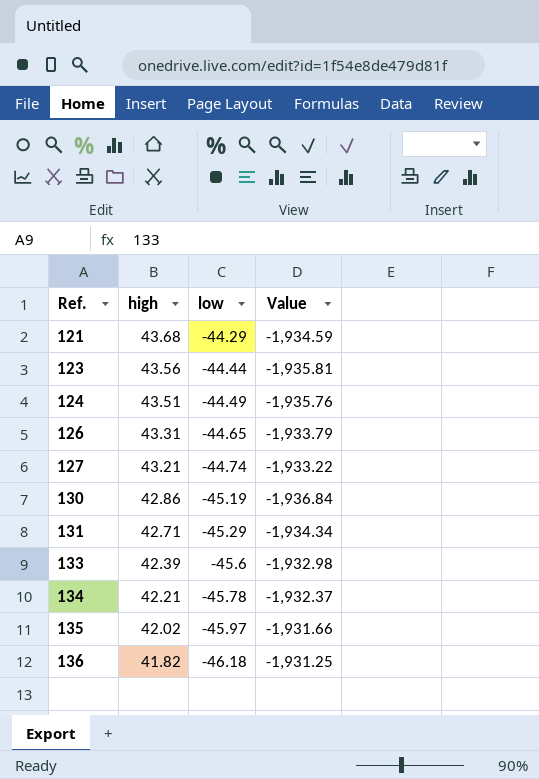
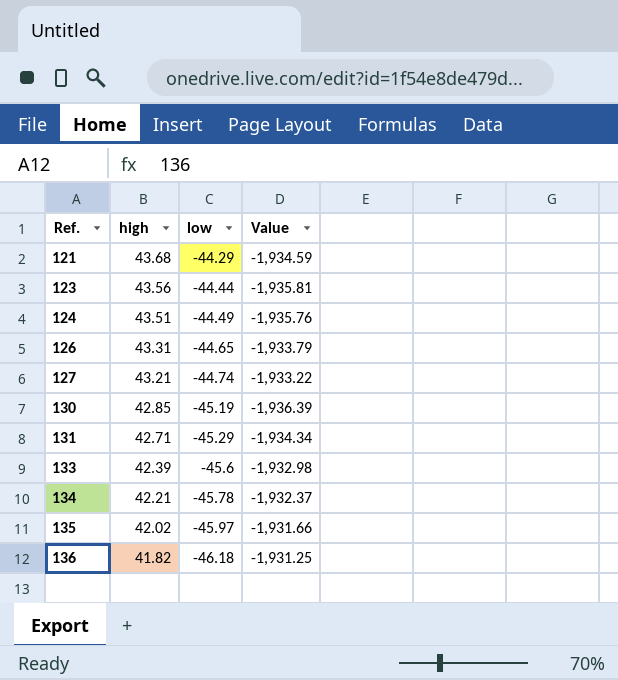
130 | high: 42.86 -> 42.85
130 | Value: -1,936.84 -> -1,936.39

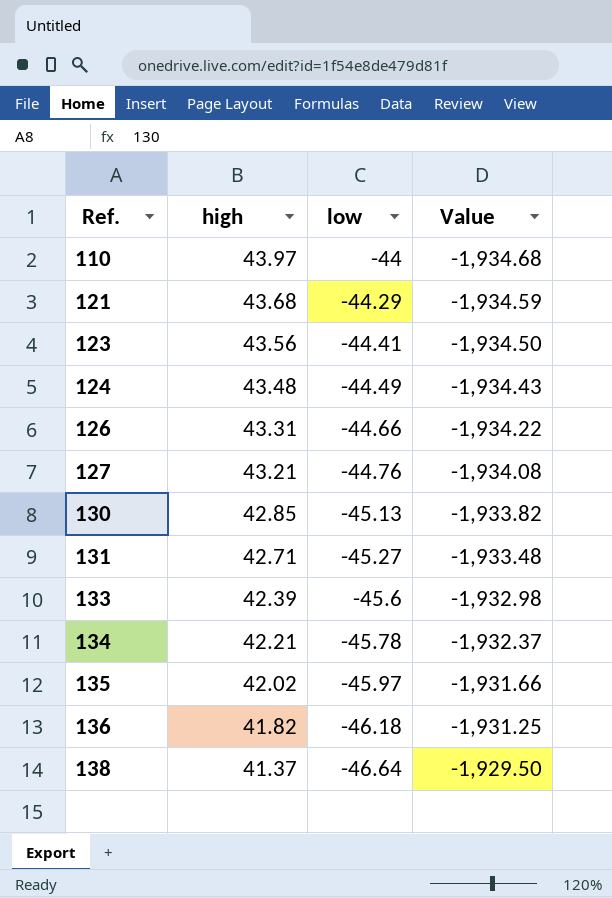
row 110: none -> 43.97 | -44 | -1,934.68
123 | low: -44.44 -> -44.41
123 | Value: -1,935.81 -> -1,934.50
124 | high: 43.51 -> 43.48
124 | Value: -1,935.76 -> -1,934.43
126 | low: -44.65 -> -44.66
126 | Value: -1,933.79 -> -1,934.22
127 | low: -44.74 -> -44.76
127 | Value: -1,933.22 -> -1,934.08
130 | low: -45.19 -> -45.13
130 | Value: -1,936.39 -> -1,933.82
131 | low: -45.29 -> -45.27
131 | Value: -1,934.34 -> -1,933.48
row 138: none -> 41.37 | -46.64 | -1,929.50

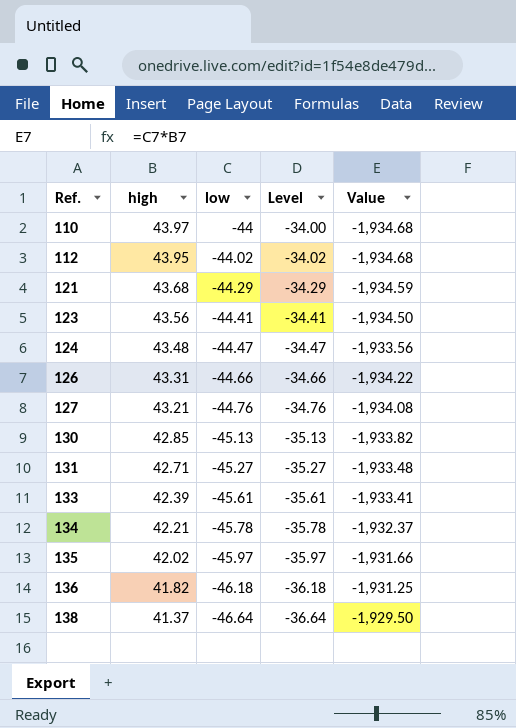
column Level | formula: none -> [low] + 10
row 112: none -> 43.95 | -44.02 | -34.02 | -1,934.68
124 | low: -44.49 -> -44.47
124 | Value: -1,934.43 -> -1,933.56
133 | low: -45.6 -> -45.61
133 | Value: -1,932.98 -> -1,933.41

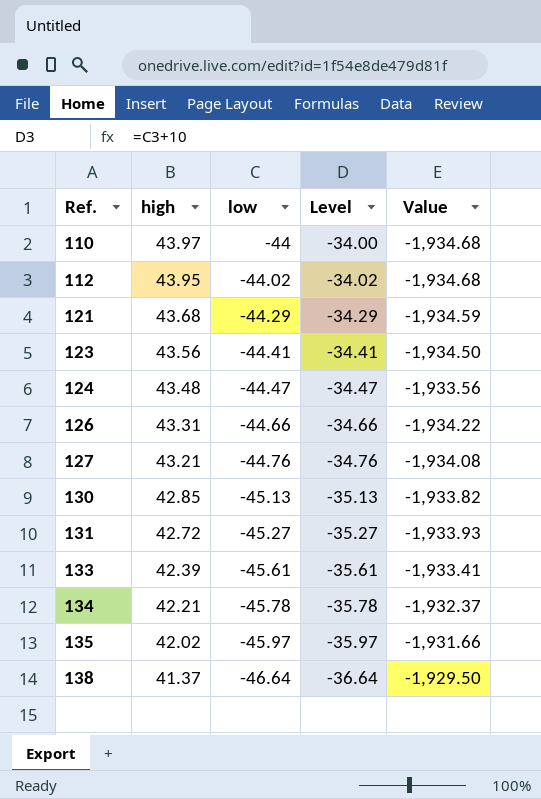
row 136: 41.82 | -46.18 | -36.18 | -1,931.25 -> none
131 | high: 42.71 -> 42.72
131 | Value: -1,933.48 -> -1,933.93

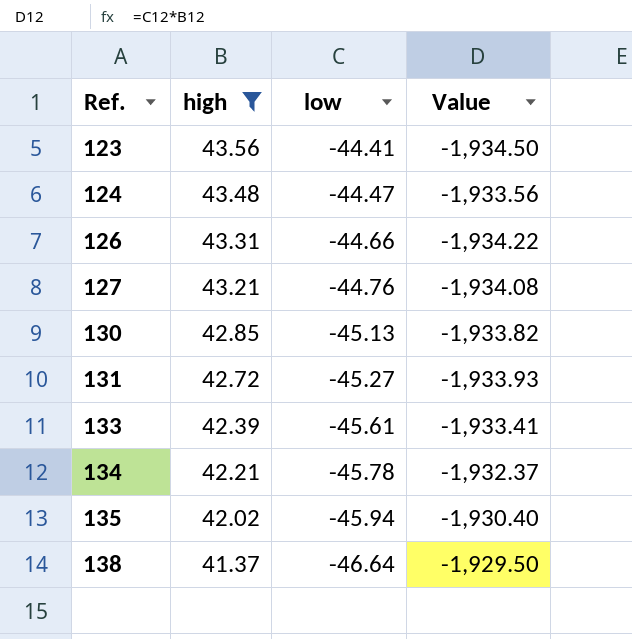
filter: none -> high <= 43.56
column Level | formula: [low] + 10 -> none
135 | low: -45.97 -> -45.94
135 | Value: -1,931.66 -> -1,930.40

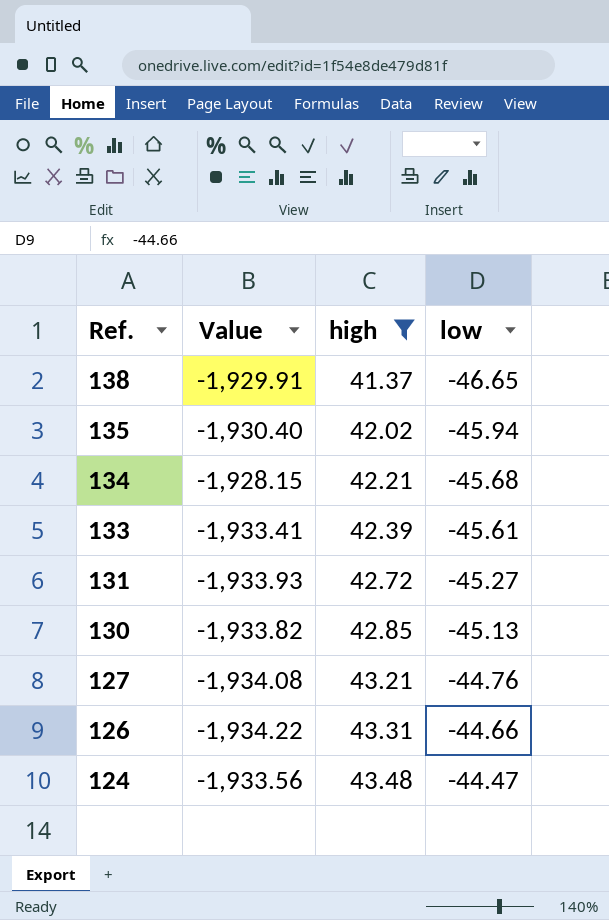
row order: Ref. ascending -> Ref. descending
column Value | position: 4 -> 2
row 123: 43.56 | -44.41 | -1,934.50 -> none
138 | Value: -1,929.50 -> -1,929.91
138 | low: -46.64 -> -46.65
134 | Value: -1,932.37 -> -1,928.15
134 | low: -45.78 -> -45.68

